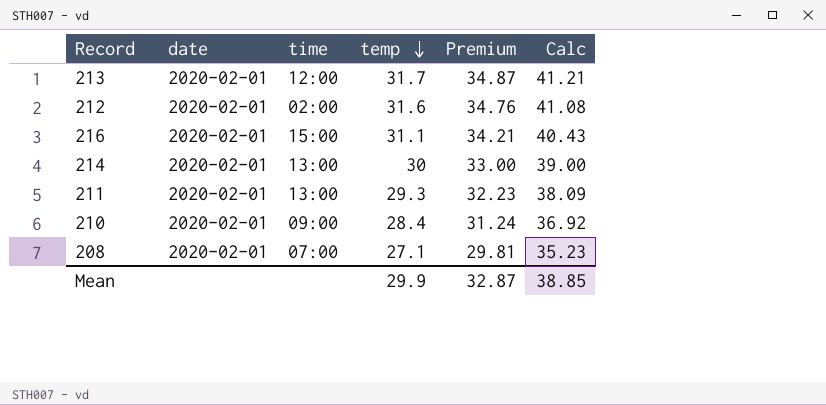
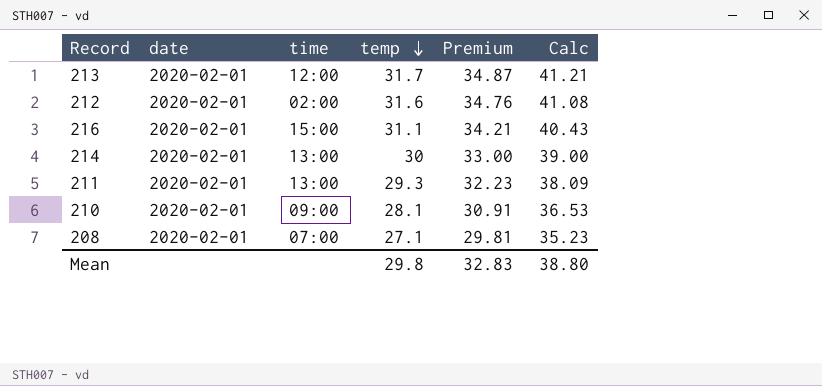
210 | temp: 28.4 -> 28.1
210 | Premium: 31.24 -> 30.91
210 | Calc: 36.92 -> 36.53
Mean | temp: 29.9 -> 29.8
Mean | Premium: 32.87 -> 32.83
Mean | Calc: 38.85 -> 38.80

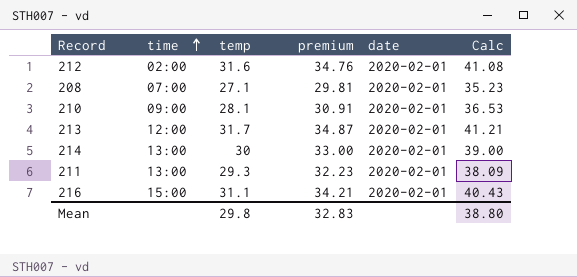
row order: temp descending -> time ascending
column name: Premium -> premium
column date | position: 2 -> 5

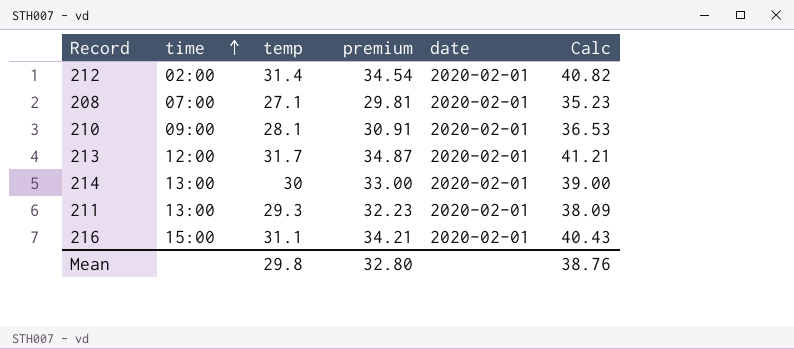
212 | temp: 31.6 -> 31.4
212 | premium: 34.76 -> 34.54
212 | Calc: 41.08 -> 40.82
Mean | premium: 32.83 -> 32.80
Mean | Calc: 38.80 -> 38.76

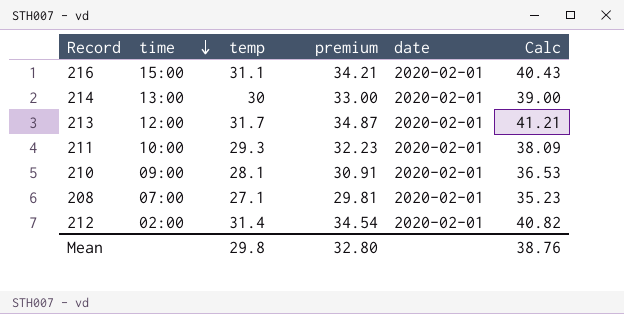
row order: time ascending -> time descending
211 | time: 13:00 -> 10:00

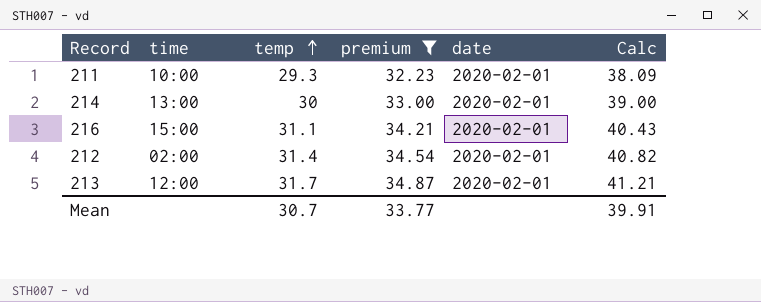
filter: none -> premium >= 32.23
row order: time descending -> temp ascending
Mean | temp: 29.8 -> 30.7
Mean | premium: 32.80 -> 33.77
Mean | Calc: 38.76 -> 39.91

